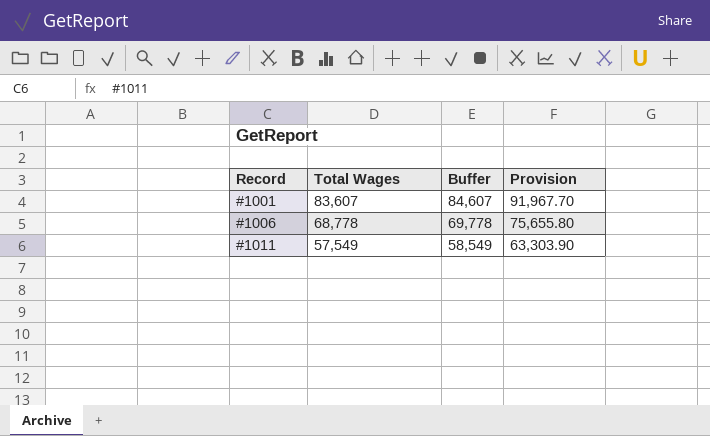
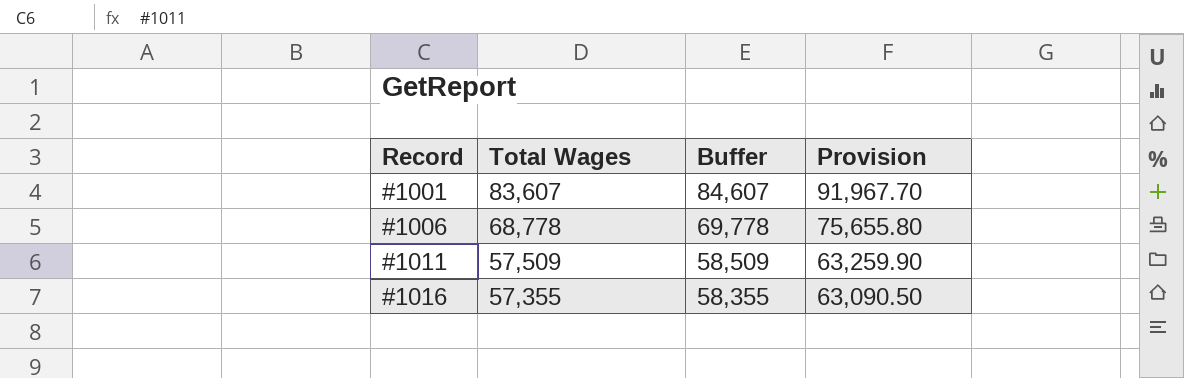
#1011 | Total Wages: 57,549 -> 57,509
#1011 | Buffer: 58,549 -> 58,509
#1011 | Provision: 63,303.90 -> 63,259.90
row #1016: none -> 57,355 | 58,355 | 63,090.50

